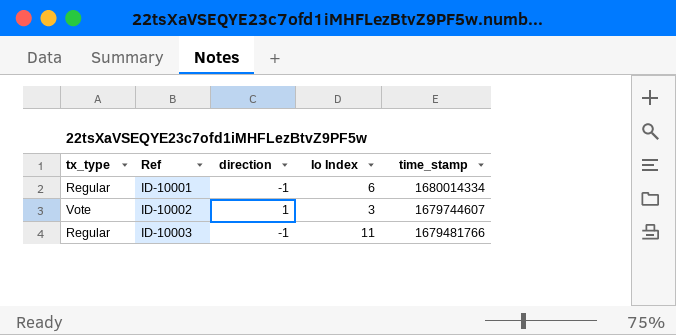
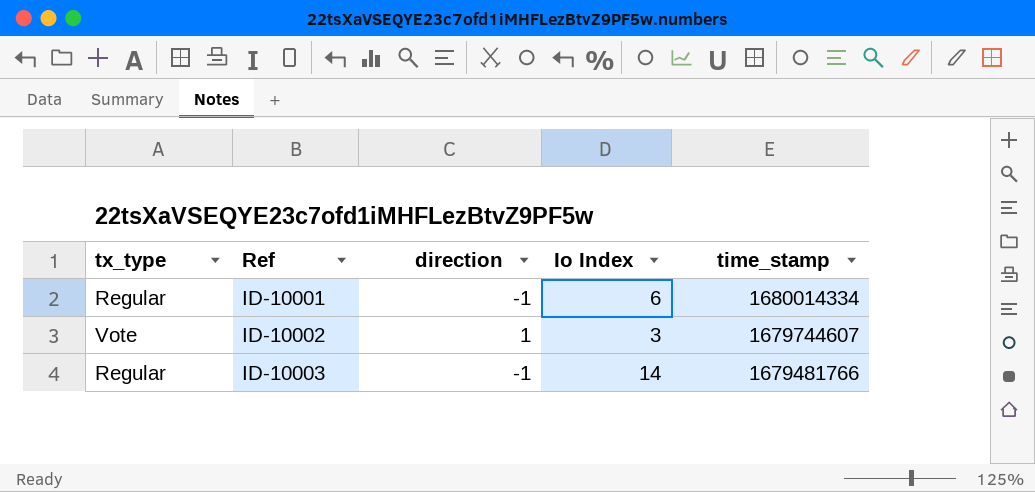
ID-10003 | Io Index: 11 -> 14

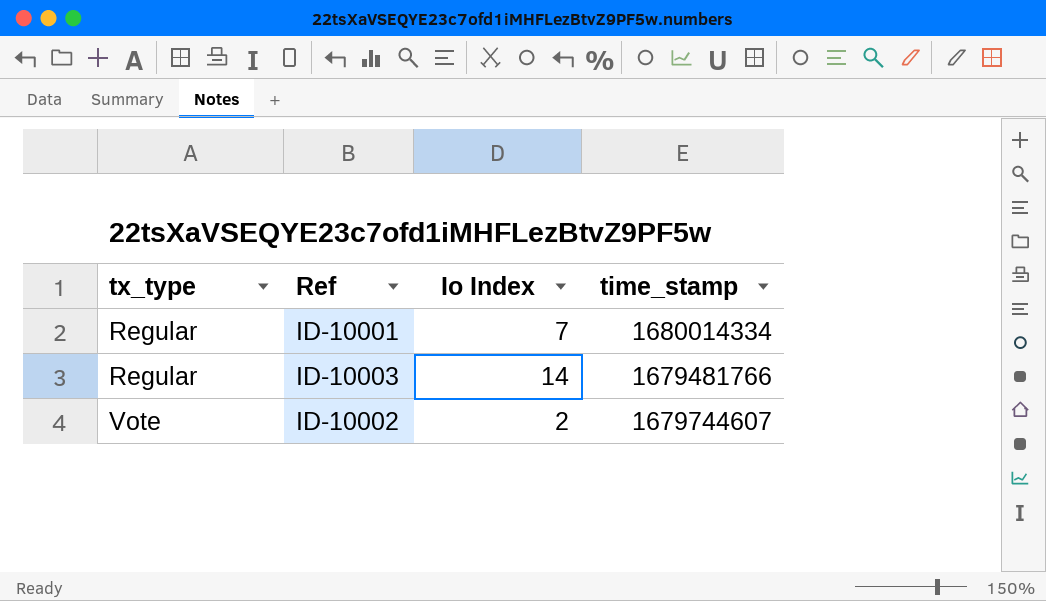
row order: Ref ascending -> tx_type ascending
column direction | position: 3 -> none
ID-10001 | Io Index: 6 -> 7
ID-10002 | Io Index: 3 -> 2

